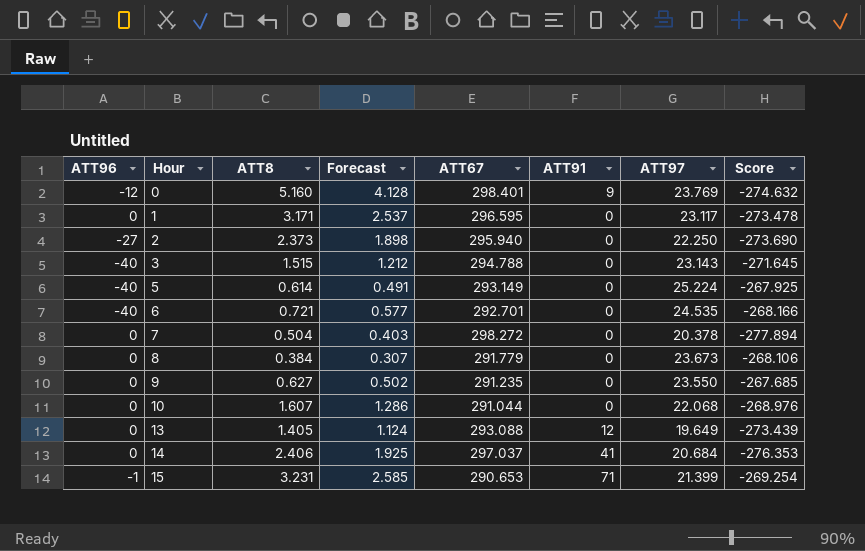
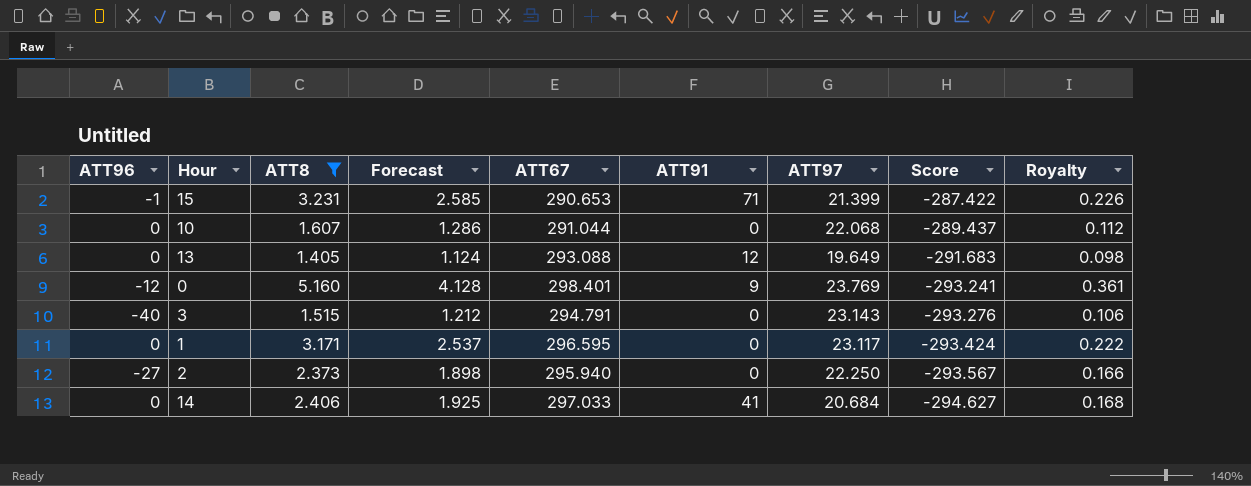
filter: none -> ATT8 >= 1.405
row order: Hour ascending -> Score descending
column Score | formula: [ATT97] - [ATT67] -> [ATT8] - [ATT67]
column Royalty | formula: none -> [ATT8] * 0.07
3 | ATT67: 294.788 -> 294.791
14 | ATT67: 297.037 -> 297.033

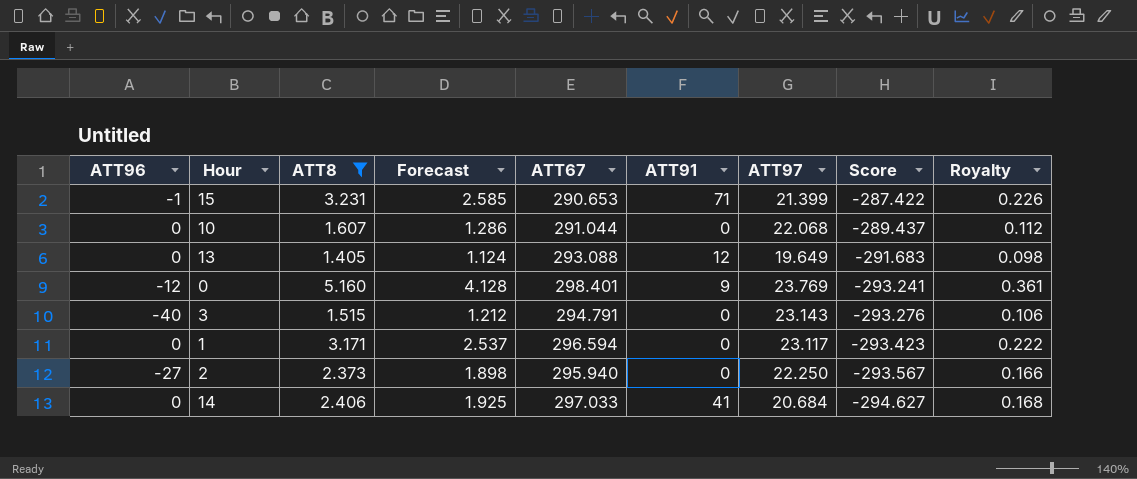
1 | ATT67: 296.595 -> 296.594
1 | Score: -293.424 -> -293.423

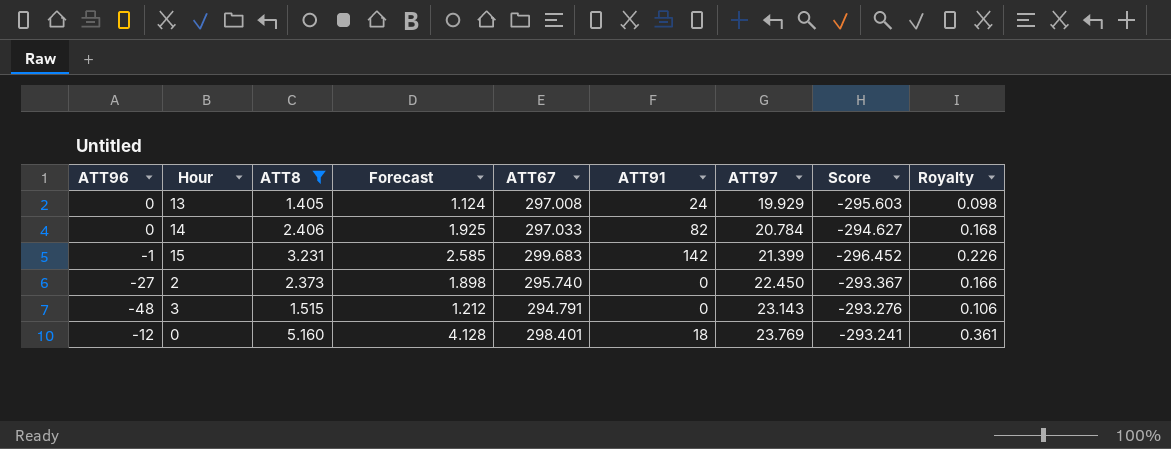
row order: Score descending -> ATT97 ascending
row 10: 0 | 1.607 | 1.286 | 291.044 | 0 | 22.068 | -289.437 | 0.112 -> none
row 1: 0 | 3.171 | 2.537 | 296.594 | 0 | 23.117 | -293.423 | 0.222 -> none
13 | ATT67: 293.088 -> 297.008
13 | ATT91: 12 -> 24
13 | ATT97: 19.649 -> 19.929
13 | Score: -291.683 -> -295.603
14 | ATT91: 41 -> 82
14 | ATT97: 20.684 -> 20.784
15 | ATT67: 290.653 -> 299.683
15 | ATT91: 71 -> 142
15 | Score: -287.422 -> -296.452
2 | ATT67: 295.940 -> 295.740
2 | ATT97: 22.250 -> 22.450
2 | Score: -293.567 -> -293.367
3 | ATT96: -40 -> -48
0 | ATT91: 9 -> 18

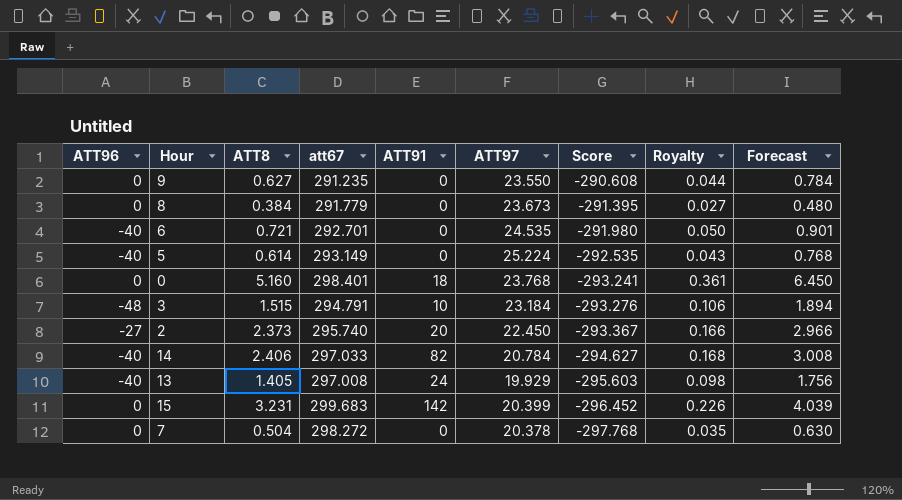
filter: ATT8 >= 1.405 -> none
row order: ATT97 ascending -> Score descending
column name: ATT67 -> att67
column Forecast | formula: [ATT8] * 0.8 -> [ATT8] * 1.25
column Forecast | position: 4 -> 9
0 | ATT96: -12 -> 0
0 | ATT97: 23.769 -> 23.768
3 | ATT91: 0 -> 10
3 | ATT97: 23.143 -> 23.184
2 | ATT91: 0 -> 20
14 | ATT96: 0 -> -40
13 | ATT96: 0 -> -40
15 | ATT96: -1 -> 0
15 | ATT97: 21.399 -> 20.399

